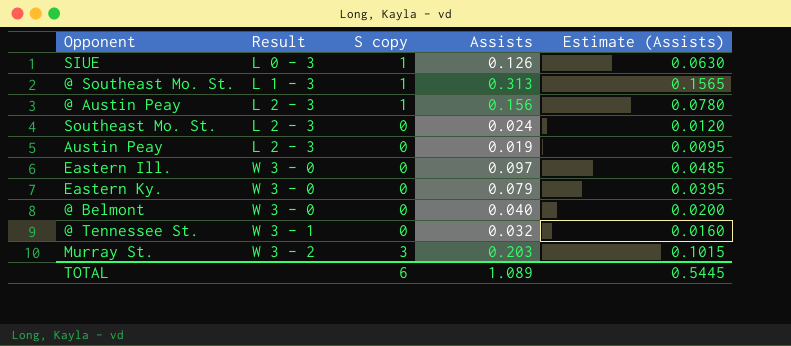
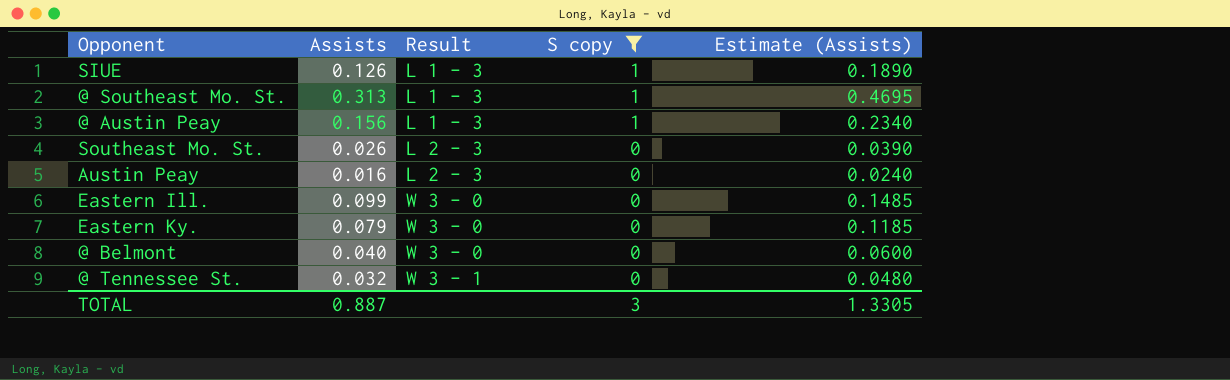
filter: none -> S copy != 3
column Assists | position: 4 -> 2
column Estimate (Assists) | formula: [Assists] * 0.5 -> [Assists] * 1.5
SIUE | Result: L 0 - 3 -> L 1 - 3
@ Austin Peay | Result: L 2 - 3 -> L 1 - 3
Southeast Mo. St. | Assists: 0.024 -> 0.026
Austin Peay | Assists: 0.019 -> 0.016
Eastern Ill. | Assists: 0.097 -> 0.099
TOTAL | Assists: 1.089 -> 0.887
TOTAL | S copy: 6 -> 3
TOTAL | Estimate (Assists): 0.5445 -> 1.3305

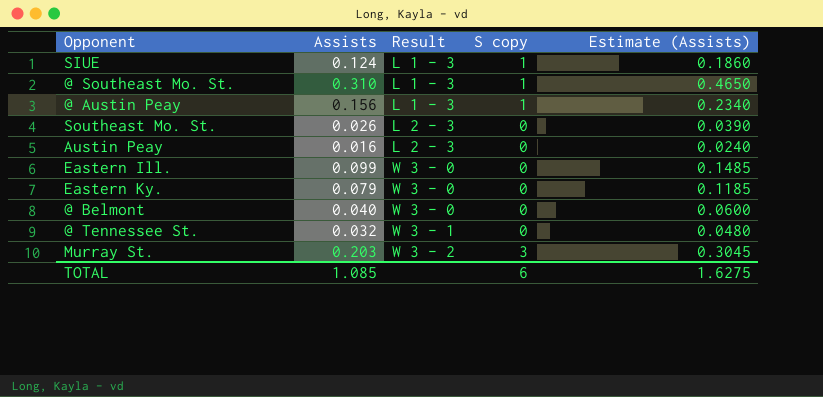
filter: S copy != 3 -> none
SIUE | Assists: 0.126 -> 0.124
SIUE | Estimate (Assists): 0.1890 -> 0.1860
@ Southeast Mo. St. | Assists: 0.313 -> 0.310
@ Southeast Mo. St. | Estimate (Assists): 0.4695 -> 0.4650
TOTAL | Assists: 0.887 -> 1.085
TOTAL | S copy: 3 -> 6
TOTAL | Estimate (Assists): 1.3305 -> 1.6275

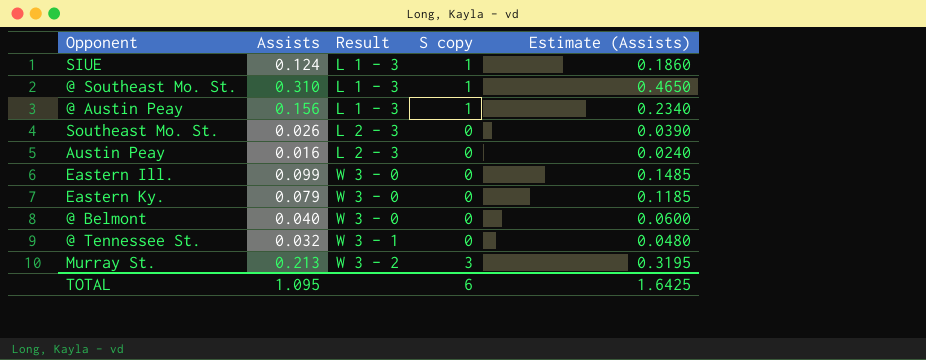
Murray St. | Assists: 0.203 -> 0.213
Murray St. | Estimate (Assists): 0.3045 -> 0.3195
TOTAL | Assists: 1.085 -> 1.095
TOTAL | Estimate (Assists): 1.6275 -> 1.6425

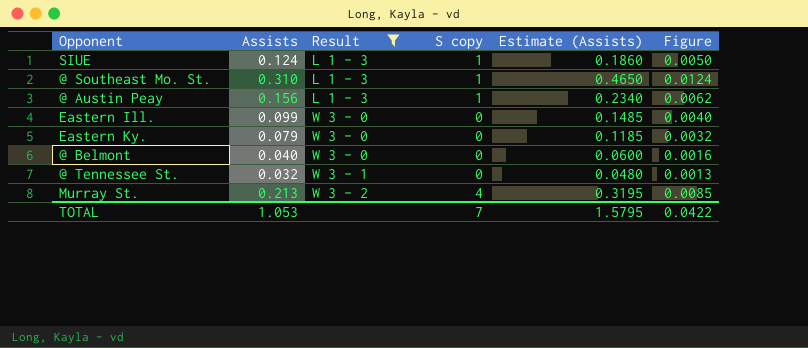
filter: none -> Result != L 2 - 3
column Figure | formula: none -> [Assists] * 0.04
Murray St. | S copy: 3 -> 4
TOTAL | Assists: 1.095 -> 1.053
TOTAL | S copy: 6 -> 7
TOTAL | Estimate (Assists): 1.6425 -> 1.5795

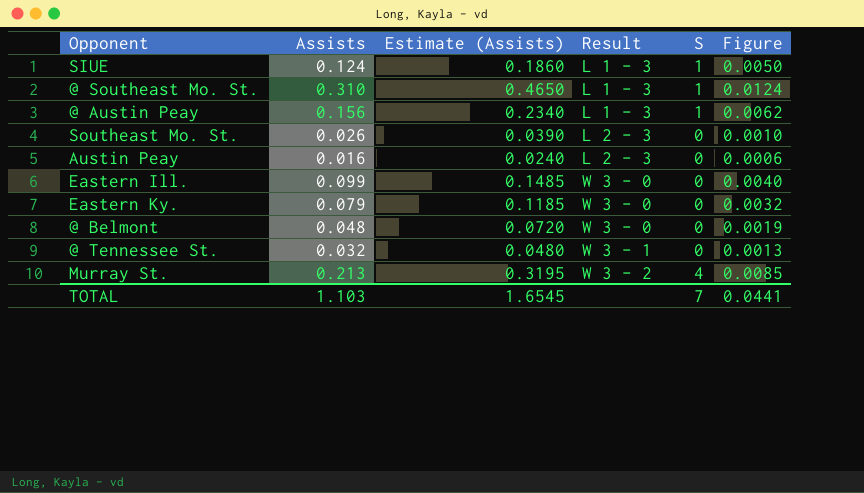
filter: Result != L 2 - 3 -> none
column Estimate (Assists) | position: 5 -> 3
column name: S copy -> S
@ Belmont | Assists: 0.040 -> 0.048
@ Belmont | Estimate (Assists): 0.0600 -> 0.0720
@ Belmont | Figure: 0.0016 -> 0.0019
TOTAL | Assists: 1.053 -> 1.103
TOTAL | Estimate (Assists): 1.5795 -> 1.6545
TOTAL | Figure: 0.0422 -> 0.0441

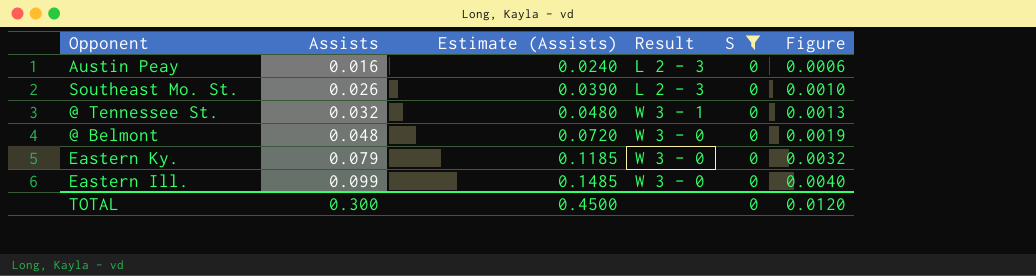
filter: none -> S = 0
row order: Result ascending -> Assists ascending
TOTAL | Assists: 1.103 -> 0.300
TOTAL | Estimate (Assists): 1.6545 -> 0.4500
TOTAL | S: 7 -> 0
TOTAL | Figure: 0.0441 -> 0.0120

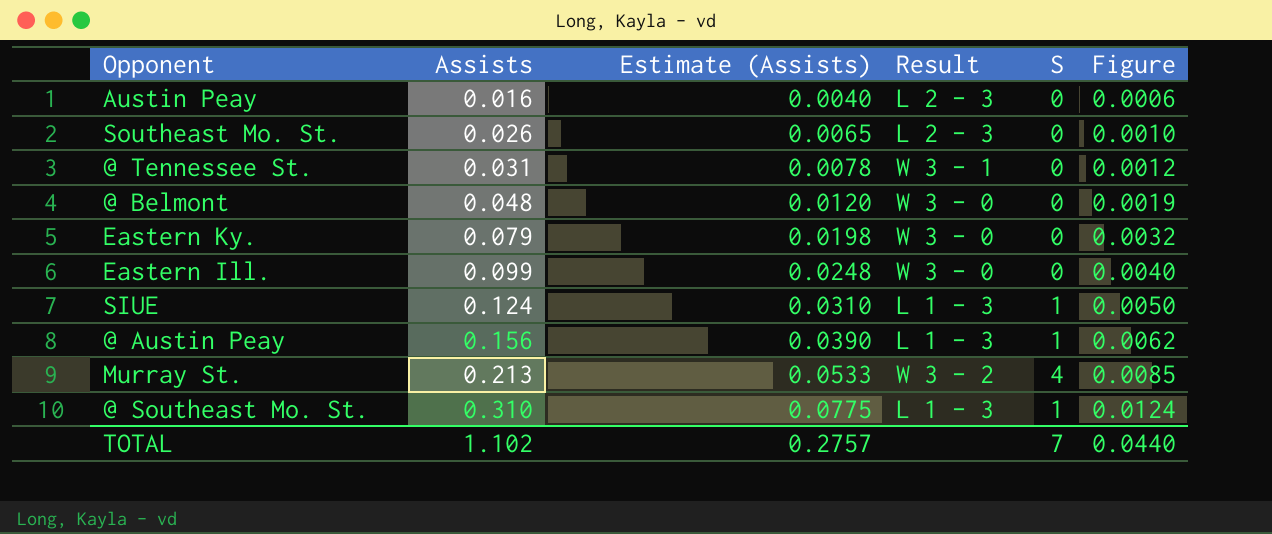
filter: S = 0 -> none
column Estimate (Assists) | formula: [Assists] * 1.5 -> [Assists] * 0.25
@ Tennessee St. | Assists: 0.032 -> 0.031
@ Tennessee St. | Figure: 0.0013 -> 0.0012
TOTAL | Assists: 0.300 -> 1.102
TOTAL | Estimate (Assists): 0.4500 -> 0.2757
TOTAL | S: 0 -> 7
TOTAL | Figure: 0.0120 -> 0.0440

